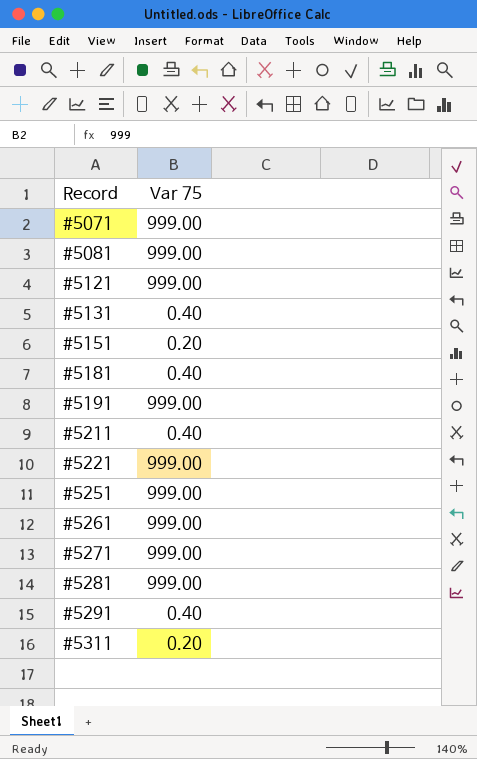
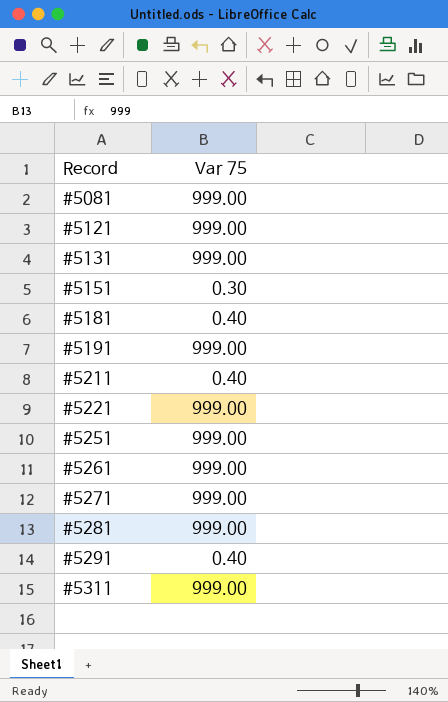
row #5071: 999.00 -> none
#5131 | Var 75: 0.40 -> 999.00
#5151 | Var 75: 0.20 -> 0.30
#5311 | Var 75: 0.20 -> 999.00

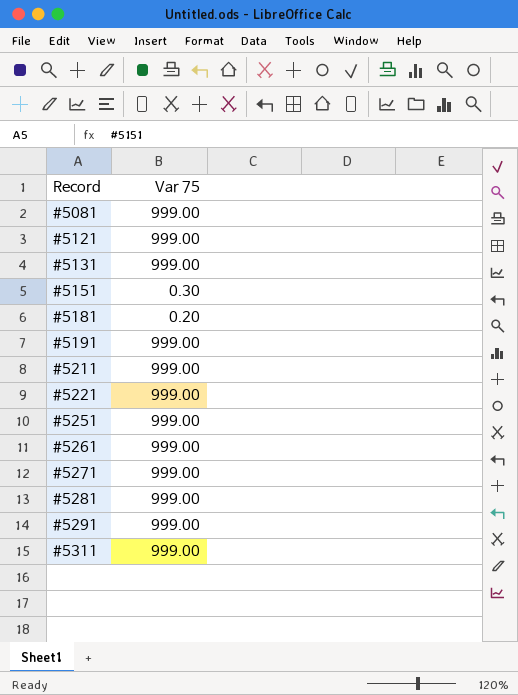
#5181 | Var 75: 0.40 -> 0.20
#5211 | Var 75: 0.40 -> 999.00
#5291 | Var 75: 0.40 -> 999.00

